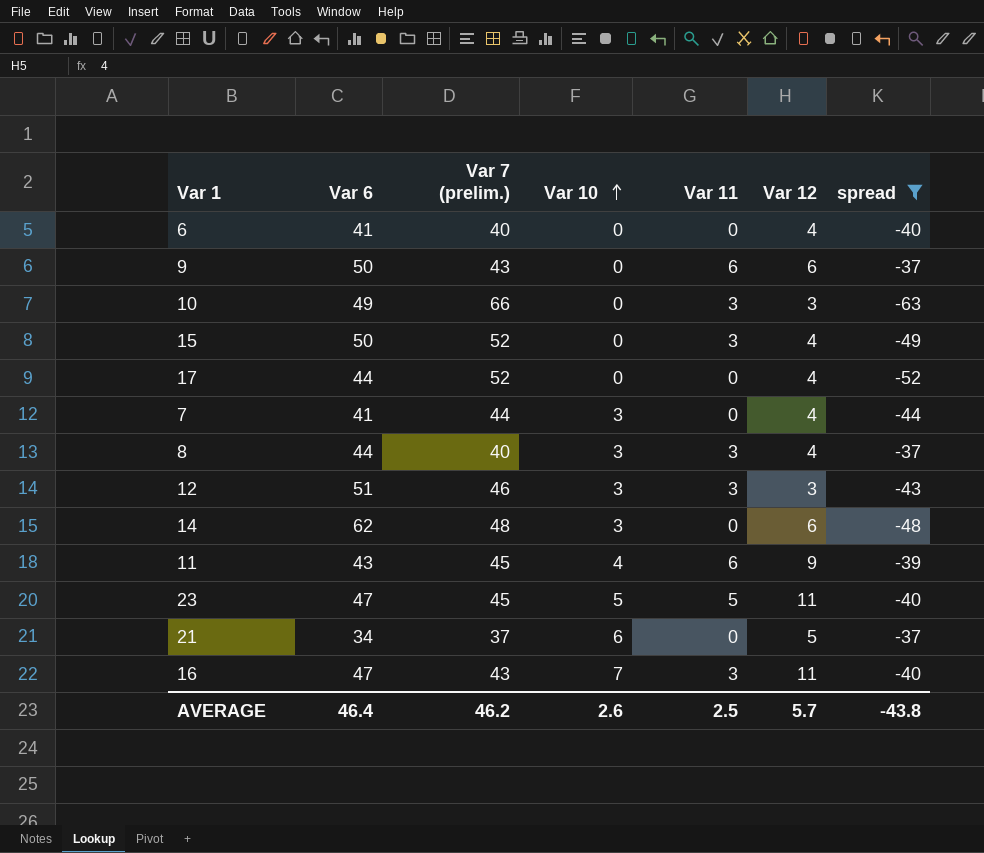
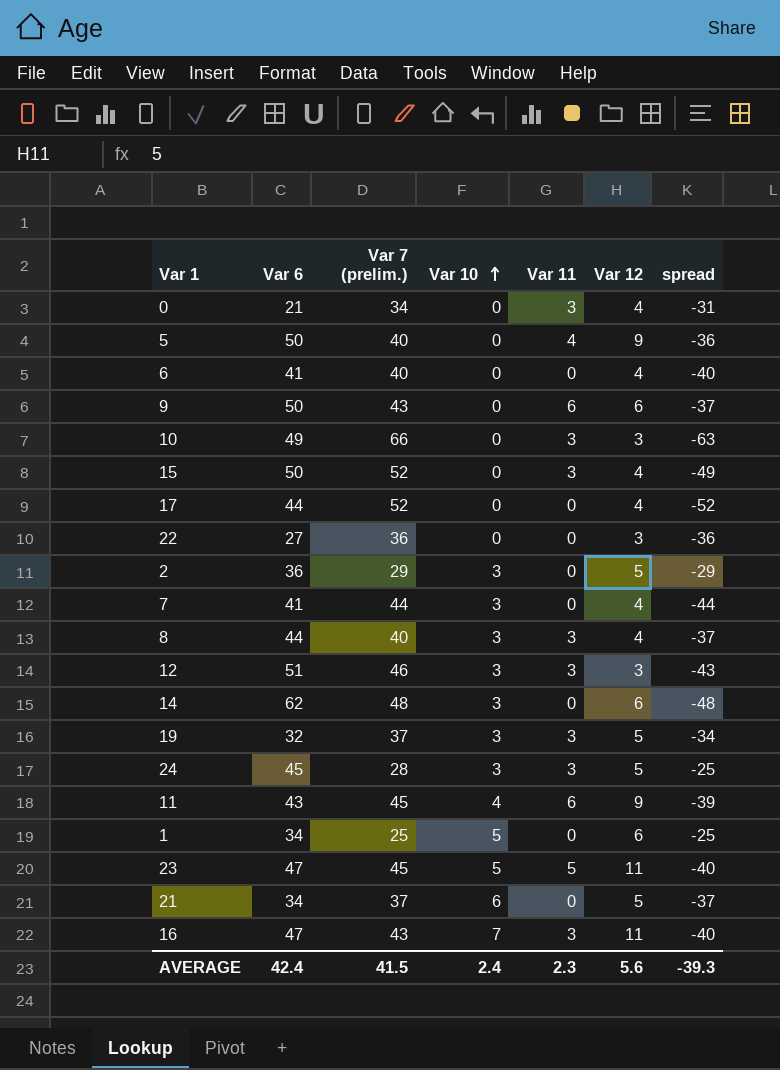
filter: spread <= -37 -> none
AVERAGE | Var 6: 46.4 -> 42.4
AVERAGE | Var 7 (prelim.): 46.2 -> 41.5
AVERAGE | Var 10: 2.6 -> 2.4
AVERAGE | Var 11: 2.5 -> 2.3
AVERAGE | Var 12: 5.7 -> 5.6
AVERAGE | spread: -43.8 -> -39.3

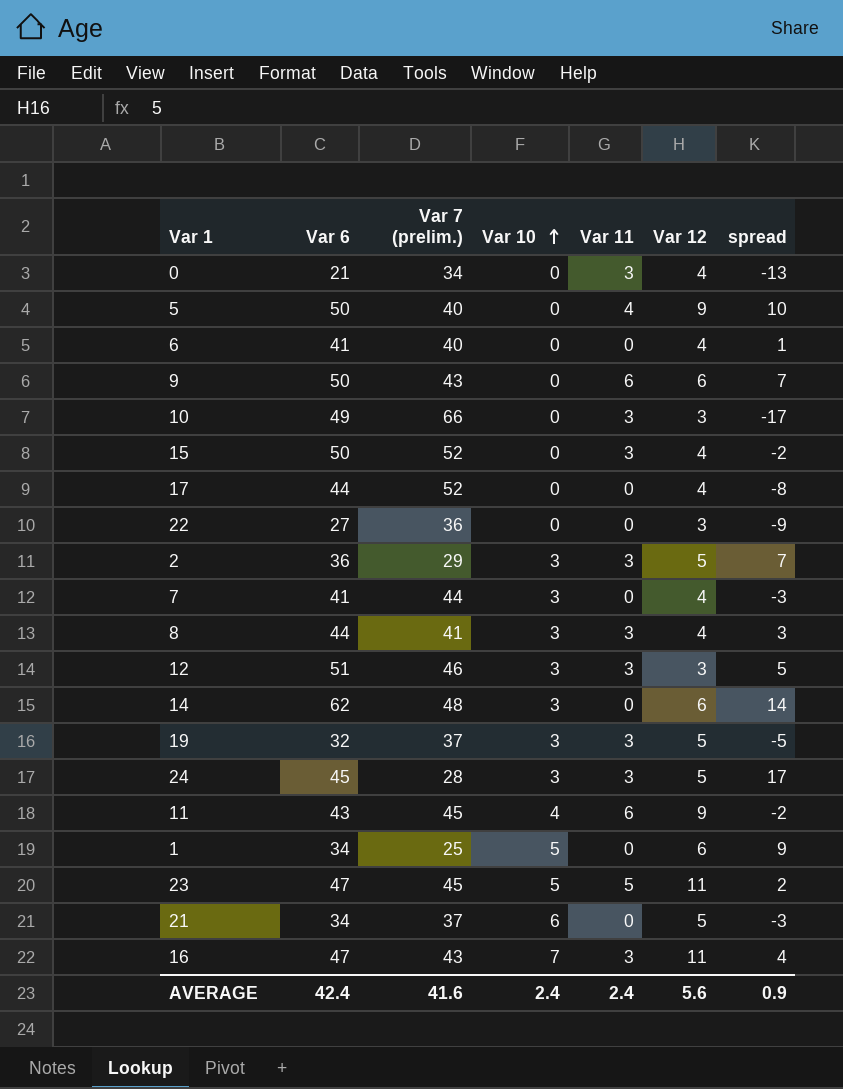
column spread | formula: [Var 11] - [Var 7 (prelim.)] -> [Var 6] - [Var 7 (prelim.)]
2 | Var 11: 0 -> 3
8 | Var 7 (prelim.): 40 -> 41
AVERAGE | Var 7 (prelim.): 41.5 -> 41.6
AVERAGE | Var 11: 2.3 -> 2.4
AVERAGE | spread: -39.3 -> 0.9

